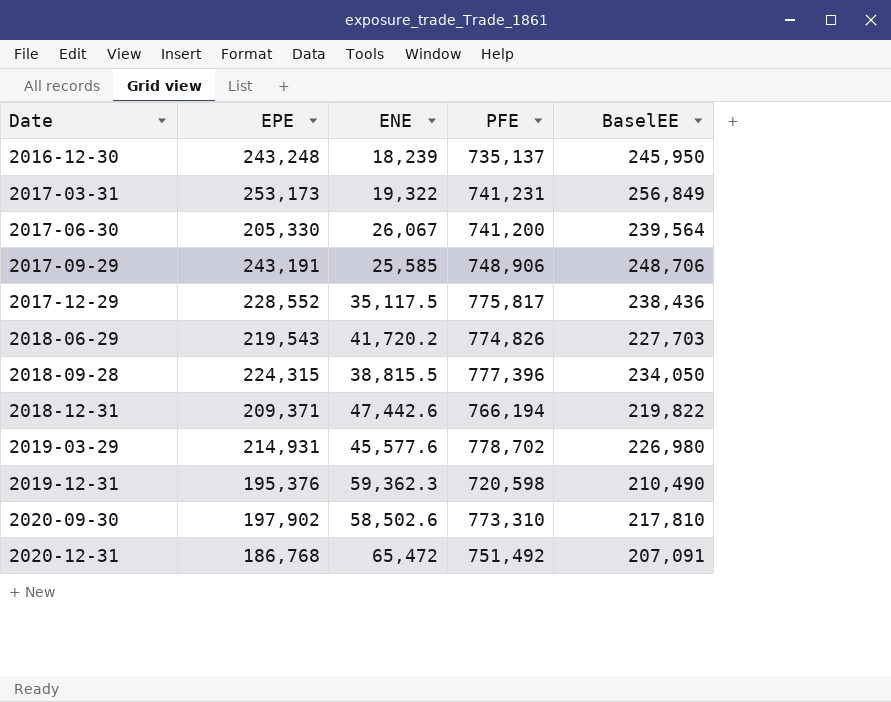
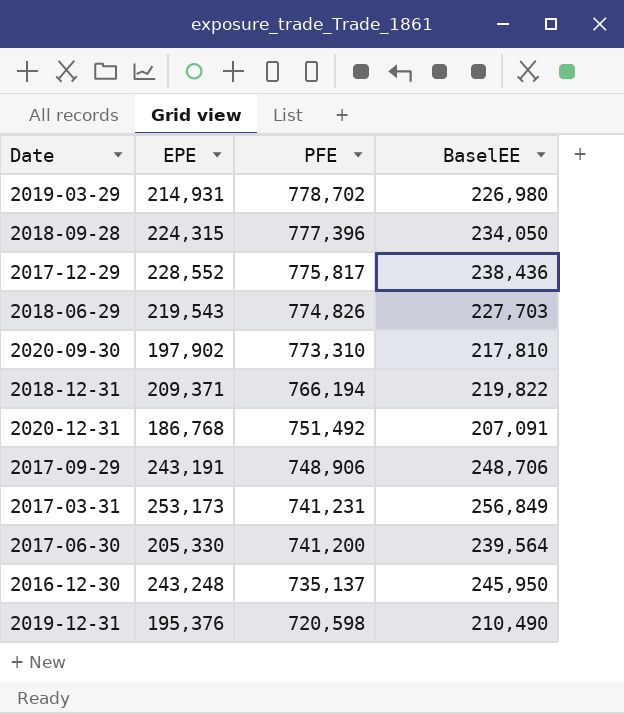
row order: Date ascending -> PFE descending
column ENE | position: 3 -> none

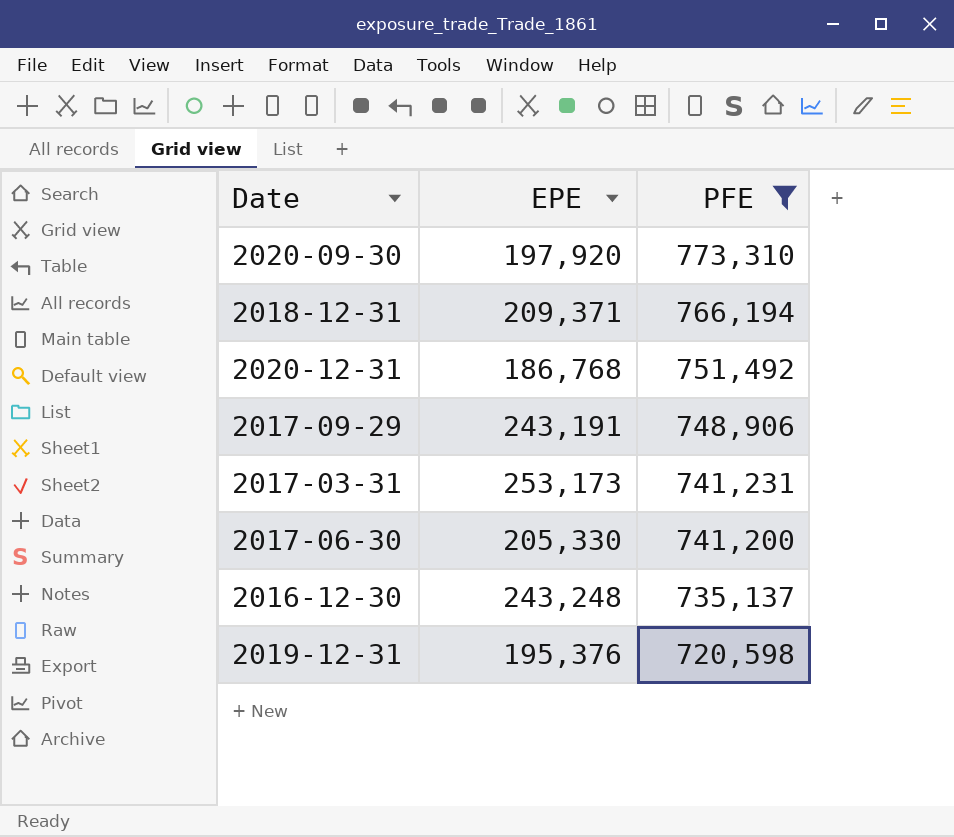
filter: none -> PFE <= 773,310
column BaselEE | position: 4 -> none
2020-09-30 | EPE: 197,902 -> 197,920

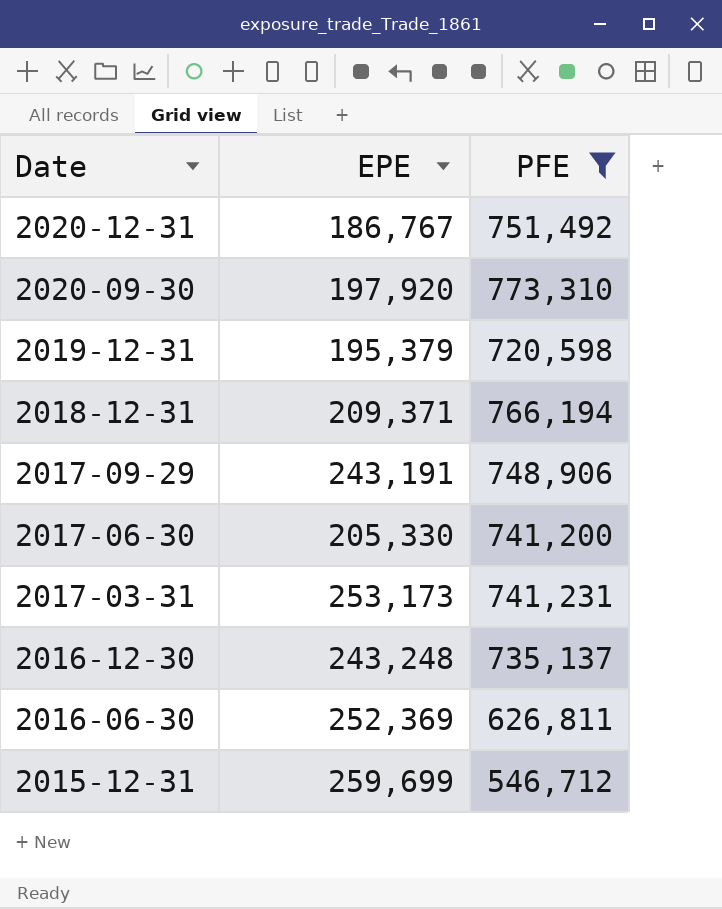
row order: PFE descending -> Date descending
2020-12-31 | EPE: 186,768 -> 186,767
2019-12-31 | EPE: 195,376 -> 195,379
row 2016-06-30: none -> 252,369 | 626,811
row 2015-12-31: none -> 259,699 | 546,712

